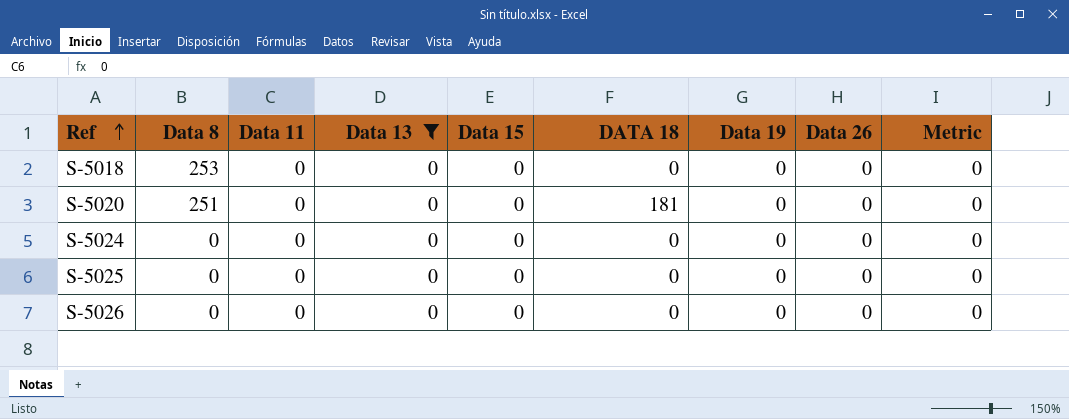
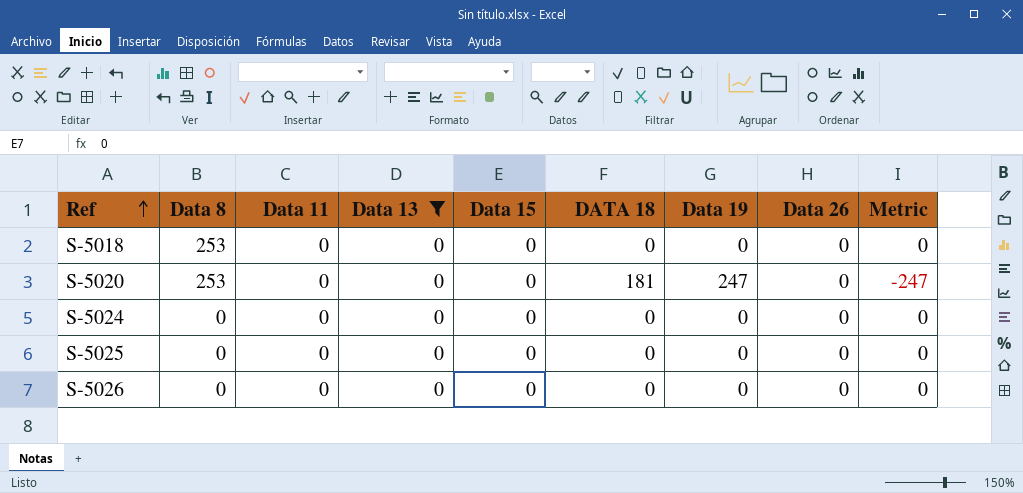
S-5020 | Data 8: 251 -> 253
S-5020 | Data 19: 0 -> 247
S-5020 | Metric: 0 -> -247

